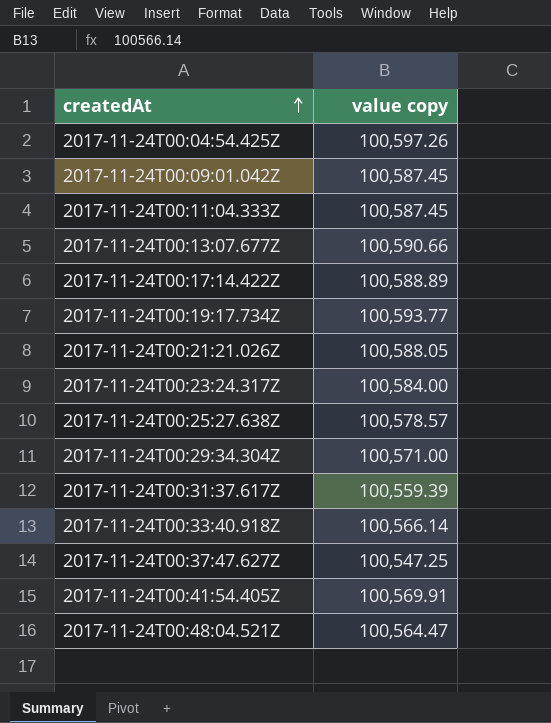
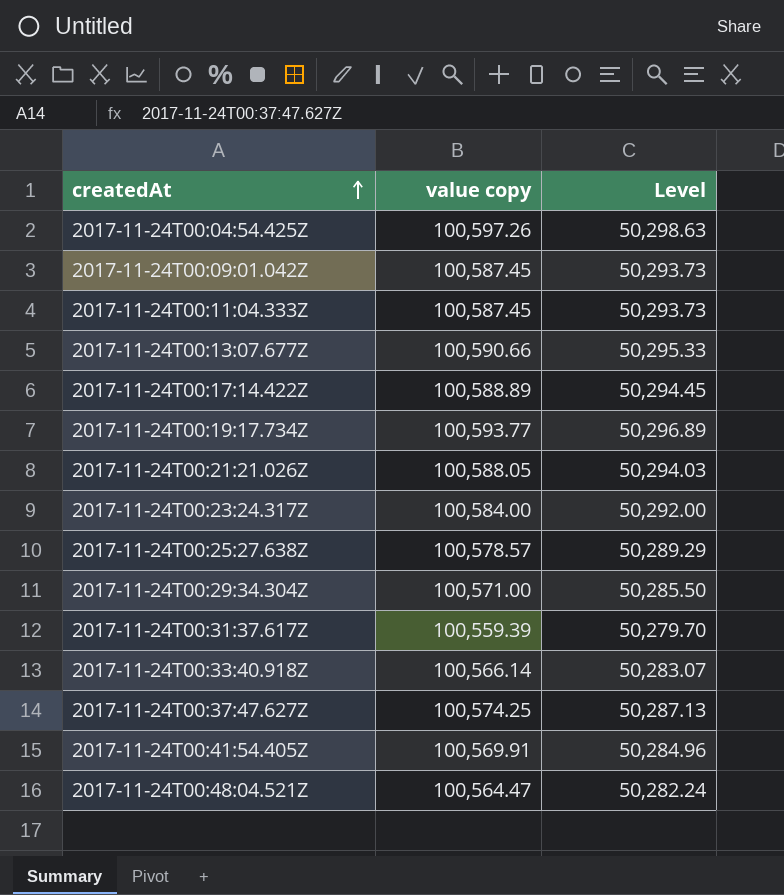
column Level | formula: none -> [value copy] * 0.5
2017-11-24T00:37:47.627Z | value copy: 100,547.25 -> 100,574.25

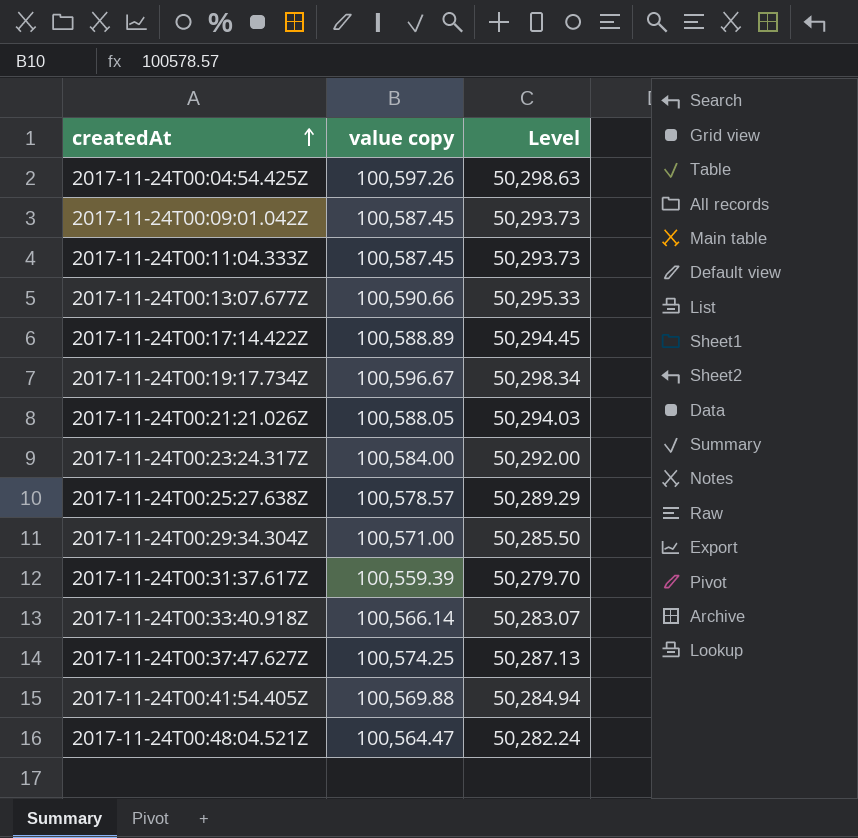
2017-11-24T00:19:17.734Z | value copy: 100,593.77 -> 100,596.67
2017-11-24T00:19:17.734Z | Level: 50,296.89 -> 50,298.34
2017-11-24T00:41:54.405Z | value copy: 100,569.91 -> 100,569.88
2017-11-24T00:41:54.405Z | Level: 50,284.96 -> 50,284.94

